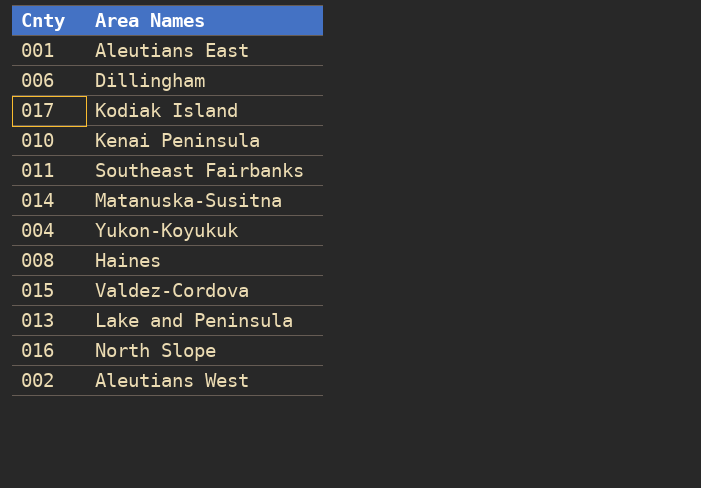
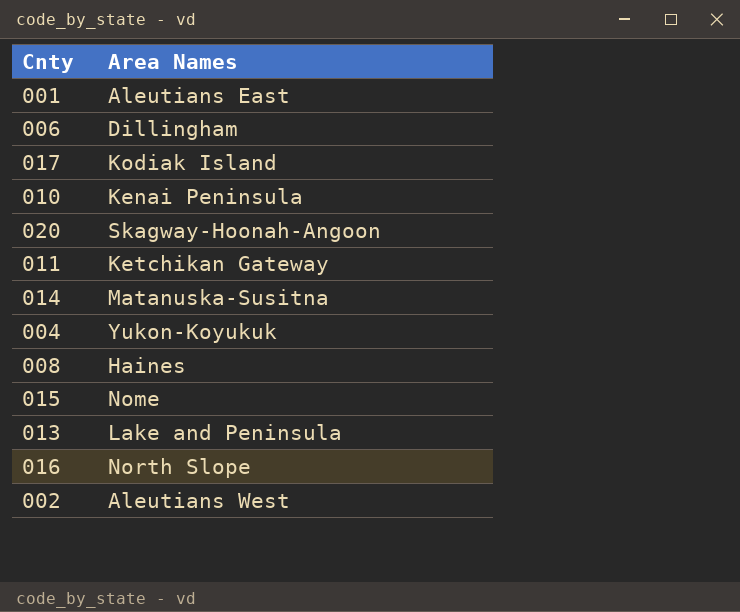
row 020: none -> Skagway-Hoonah-Angoon
011 | Area Names: Southeast Fairbanks -> Ketchikan Gateway
015 | Area Names: Valdez-Cordova -> Nome

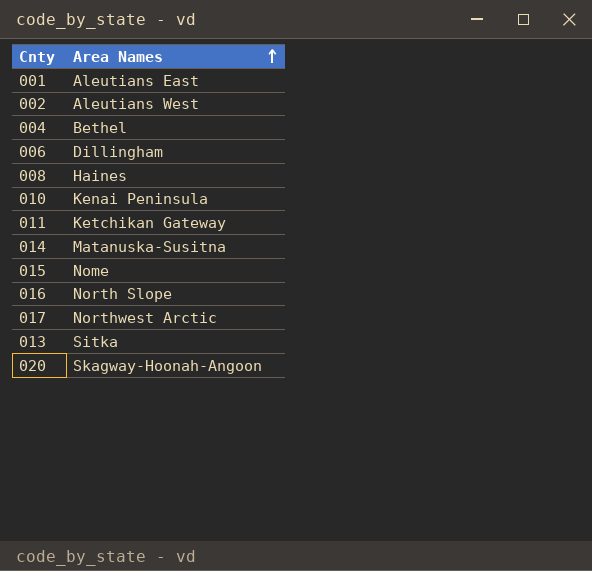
row order: none -> Area Names ascending
004 | Area Names: Yukon-Koyukuk -> Bethel
017 | Area Names: Kodiak Island -> Northwest Arctic
013 | Area Names: Lake and Peninsula -> Sitka

